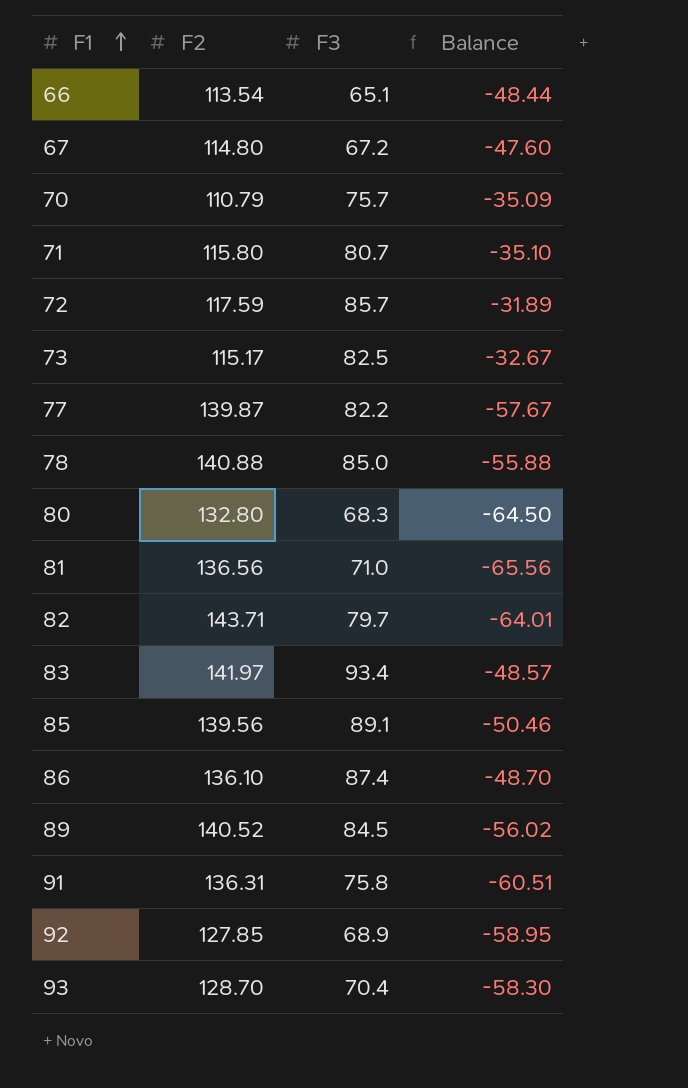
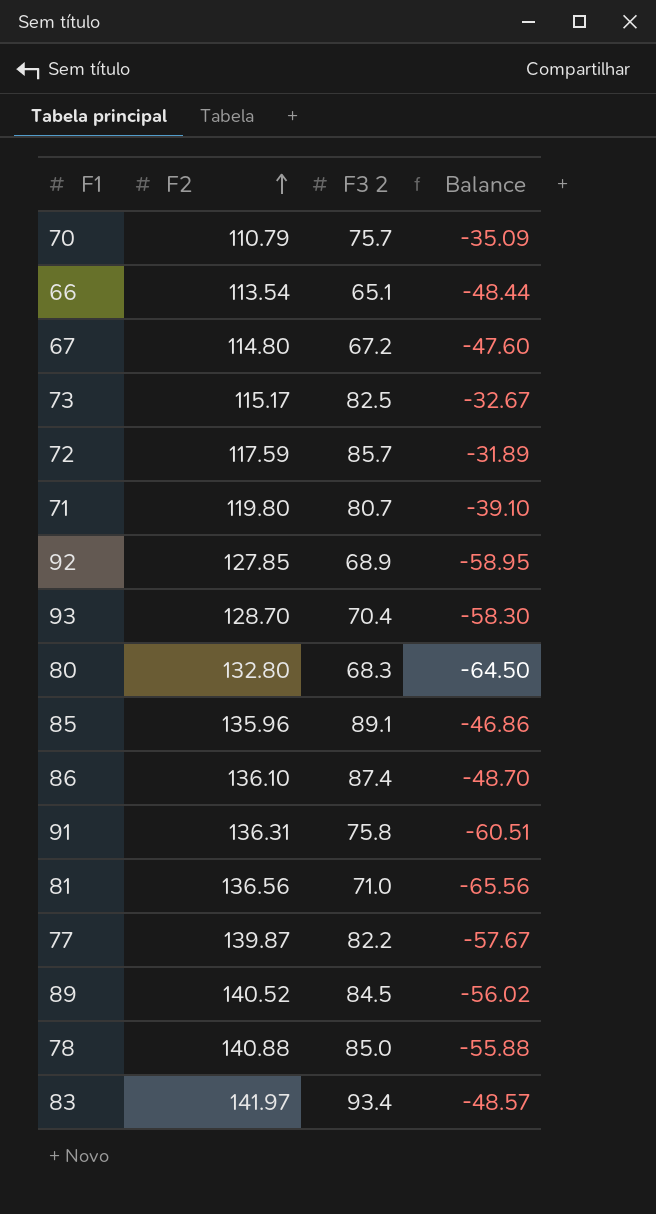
row order: F1 ascending -> F2 ascending
column name: F3 -> F3 2
row 82: 143.71 | 79.7 | -64.01 -> none
71 | F2: 115.80 -> 119.80
71 | Balance: -35.10 -> -39.10
85 | F2: 139.56 -> 135.96
85 | Balance: -50.46 -> -46.86

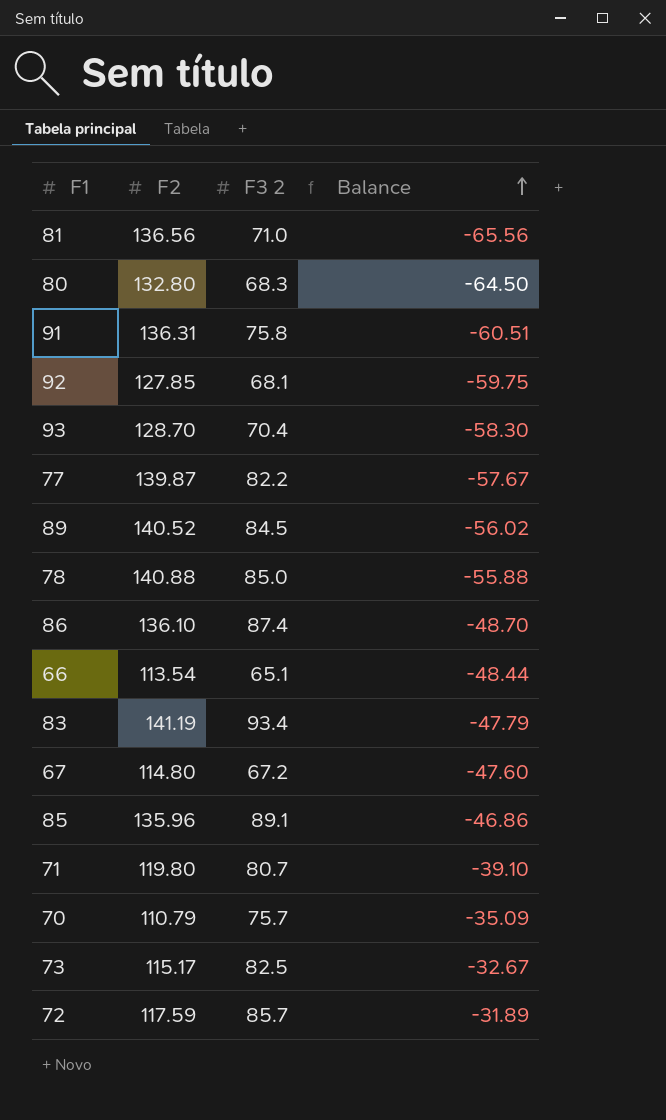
row order: F2 ascending -> Balance ascending
92 | F3 2: 68.9 -> 68.1
92 | Balance: -58.95 -> -59.75
83 | F2: 141.97 -> 141.19
83 | Balance: -48.57 -> -47.79

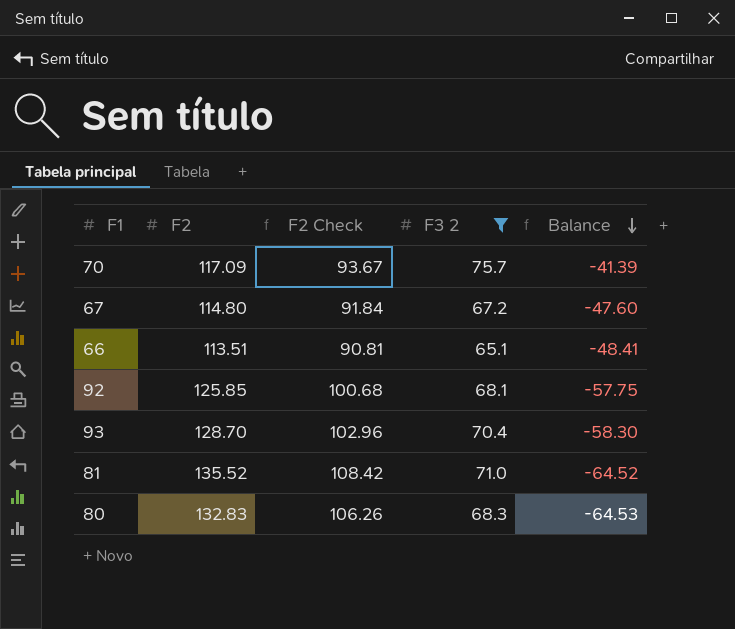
filter: none -> F3 2 <= 75.7
row order: Balance ascending -> Balance descending
column F2 Check | formula: none -> [F2] * 0.8
70 | F2: 110.79 -> 117.09
70 | Balance: -35.09 -> -41.39
66 | F2: 113.54 -> 113.51
66 | Balance: -48.44 -> -48.41
92 | F2: 127.85 -> 125.85
92 | Balance: -59.75 -> -57.75
81 | F2: 136.56 -> 135.52
81 | Balance: -65.56 -> -64.52
80 | F2: 132.80 -> 132.83
80 | Balance: -64.50 -> -64.53

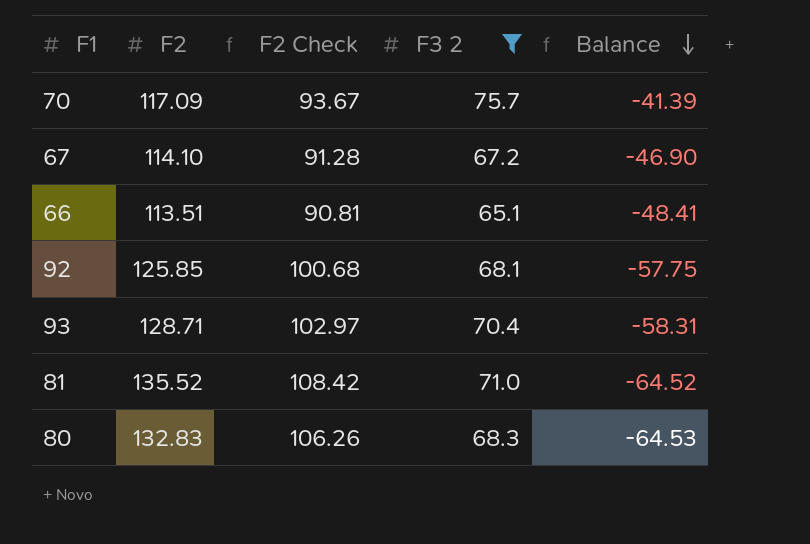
67 | F2: 114.80 -> 114.10
67 | F2 Check: 91.84 -> 91.28
67 | Balance: -47.60 -> -46.90
93 | F2: 128.70 -> 128.71
93 | F2 Check: 102.96 -> 102.97
93 | Balance: -58.30 -> -58.31

